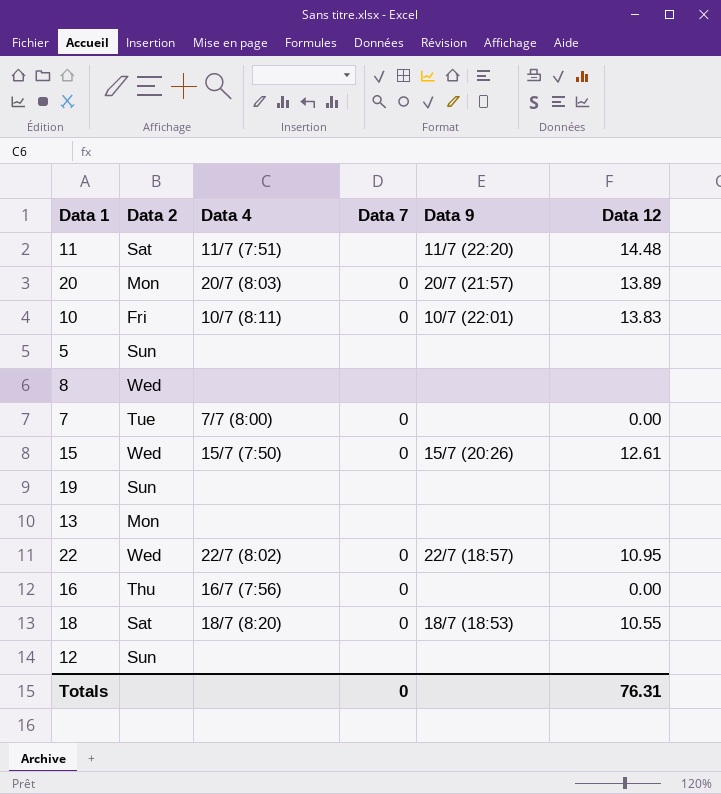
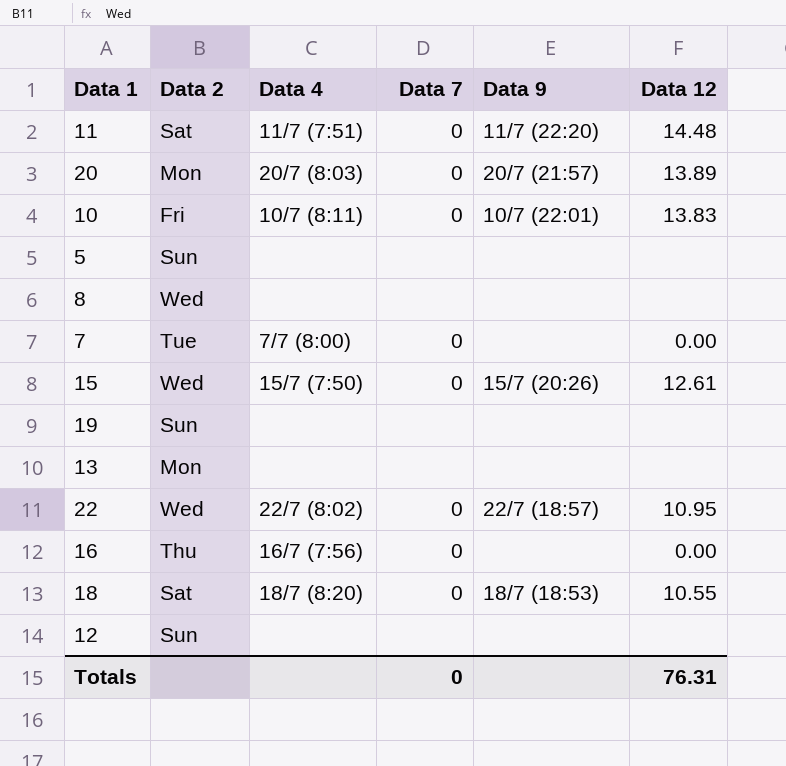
11 | Data 7: none -> 0

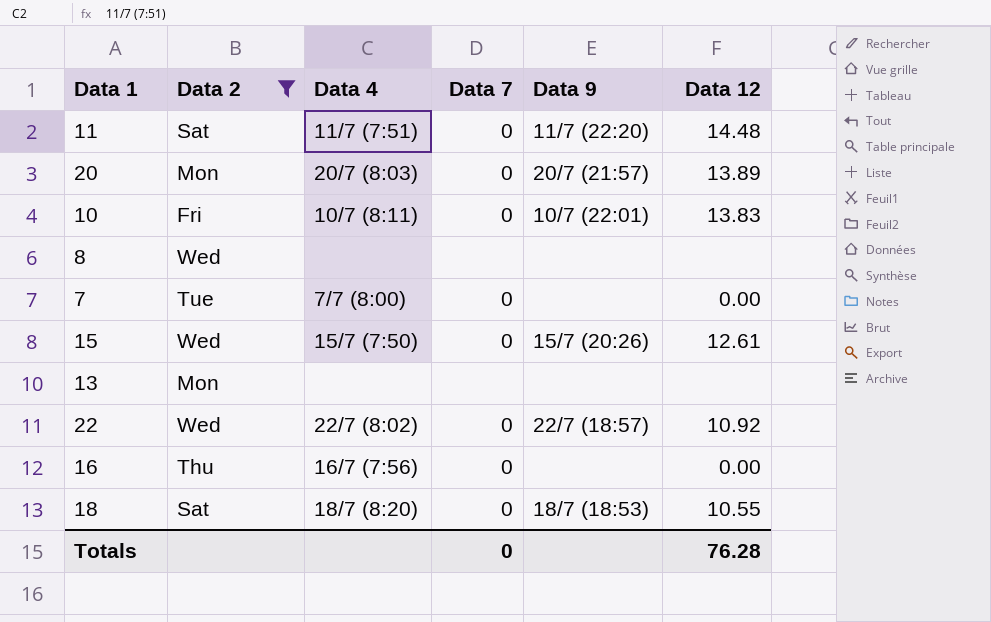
filter: none -> Data 2 != Sun
22 | Data 12: 10.95 -> 10.92
Totals | Data 12: 76.31 -> 76.28

